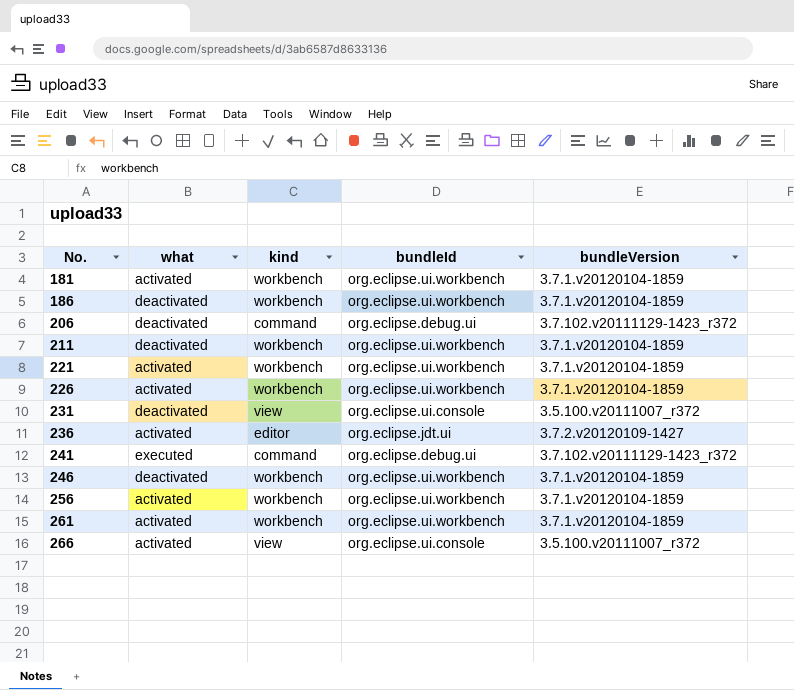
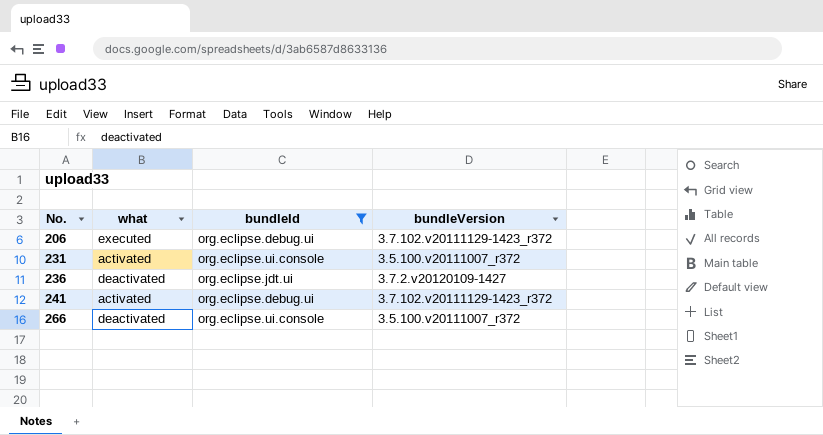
filter: none -> bundleId != org.eclipse.ui.workbench
column kind | position: 3 -> none
206 | what: deactivated -> executed
231 | what: deactivated -> activated
236 | what: activated -> deactivated
241 | what: executed -> activated
266 | what: activated -> deactivated

